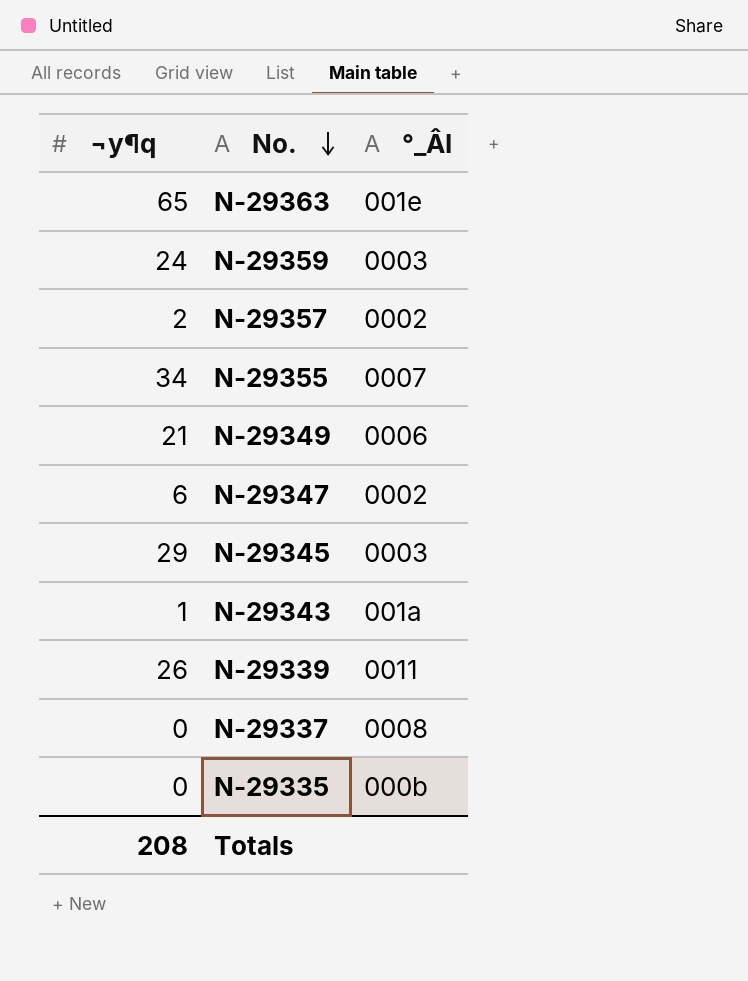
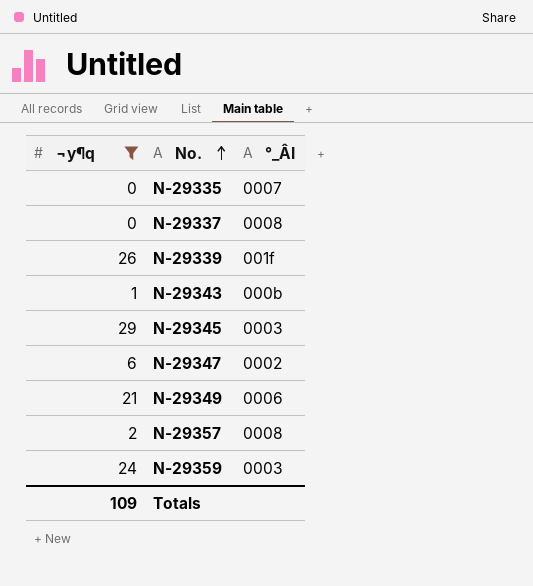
filter: none -> ¬y¶q <= 29
row order: No. descending -> No. ascending
N-29335 | °_ÂI: 000b -> 0007
N-29339 | °_ÂI: 0011 -> 001f
N-29343 | °_ÂI: 001a -> 000b
N-29357 | °_ÂI: 0002 -> 0008
Totals | ¬y¶q: 208 -> 109

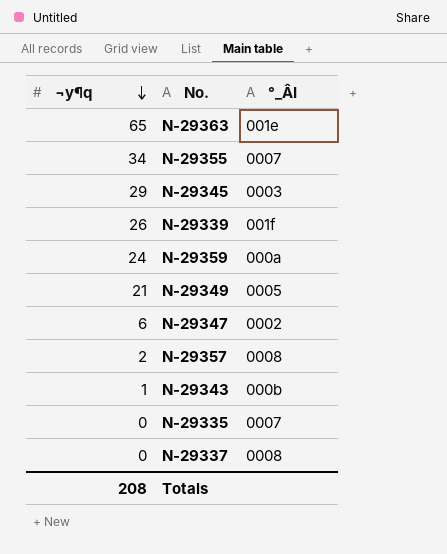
filter: ¬y¶q <= 29 -> none
row order: No. ascending -> ¬y¶q descending
N-29359 | °_ÂI: 0003 -> 000a
N-29349 | °_ÂI: 0006 -> 0005
Totals | ¬y¶q: 109 -> 208

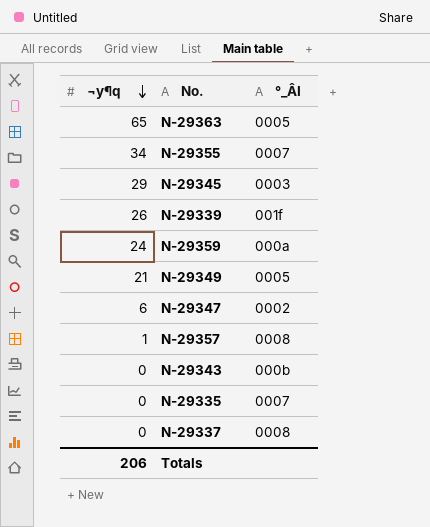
N-29363 | °_ÂI: 001e -> 0005
N-29357 | ¬y¶q: 2 -> 1
N-29343 | ¬y¶q: 1 -> 0
Totals | ¬y¶q: 208 -> 206

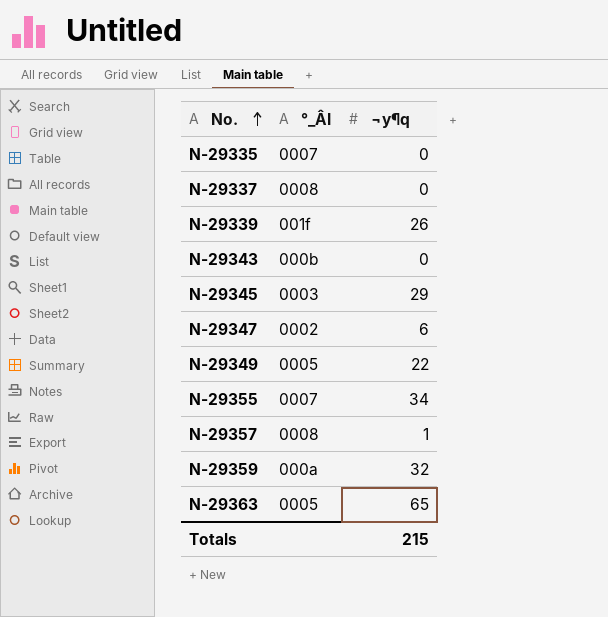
row order: ¬y¶q descending -> No. ascending
column ¬y¶q | position: 1 -> 3
N-29349 | ¬y¶q: 21 -> 22
N-29359 | ¬y¶q: 24 -> 32
Totals | ¬y¶q: 206 -> 215

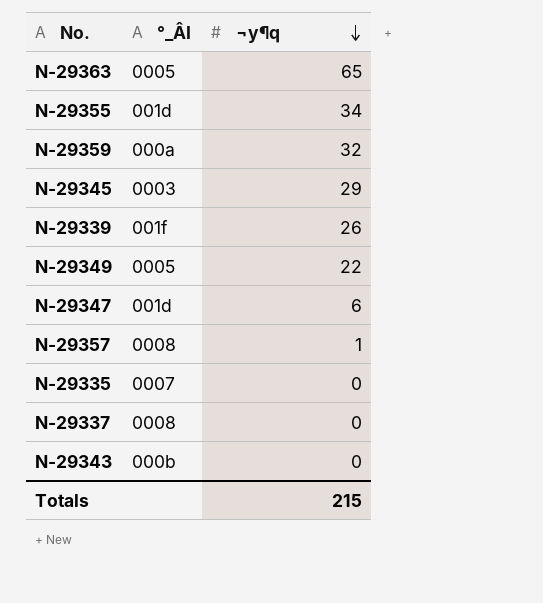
row order: No. ascending -> ¬y¶q descending
N-29355 | °_ÂI: 0007 -> 001d
N-29347 | °_ÂI: 0002 -> 001d

